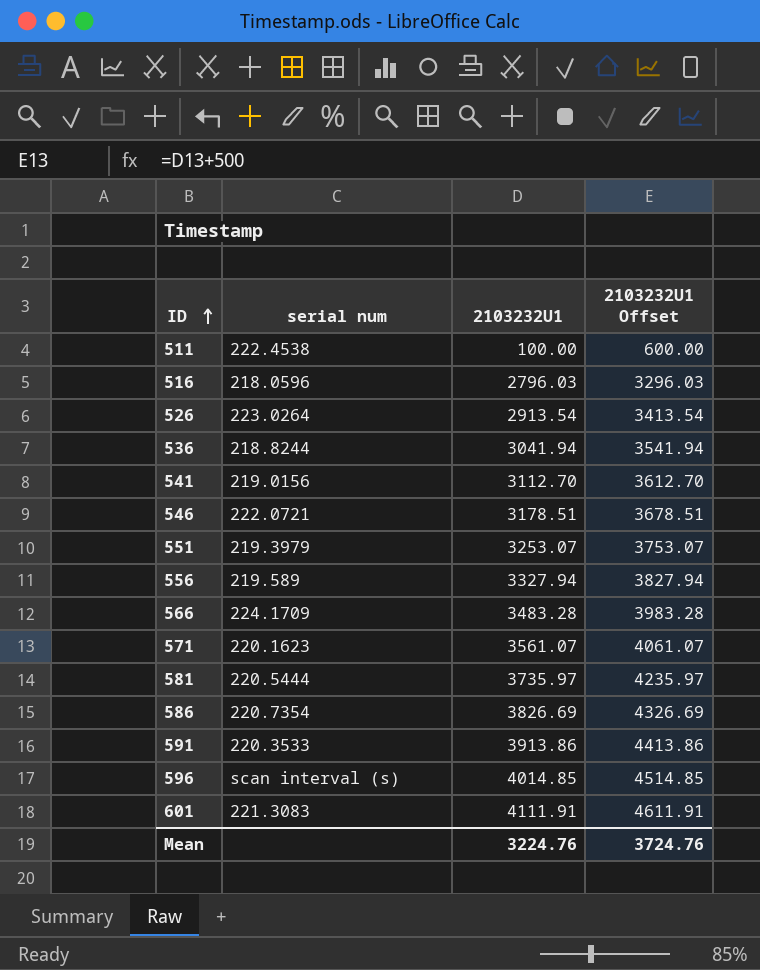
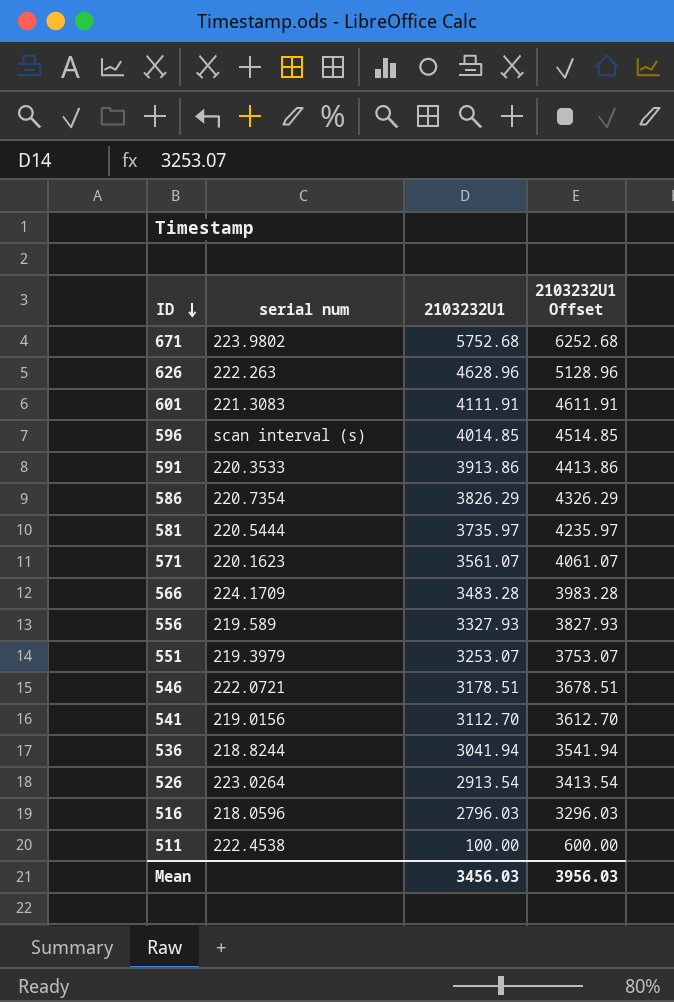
row order: ID ascending -> ID descending
row 671: none -> 223.9802 | 5752.68 | 6252.68
row 626: none -> 222.263 | 4628.96 | 5128.96
586 | 2103232U1: 3826.69 -> 3826.29
586 | 2103232U1 Offset: 4326.69 -> 4326.29
556 | 2103232U1: 3327.94 -> 3327.93
556 | 2103232U1 Offset: 3827.94 -> 3827.93
Mean | 2103232U1: 3224.76 -> 3456.03
Mean | 2103232U1 Offset: 3724.76 -> 3956.03

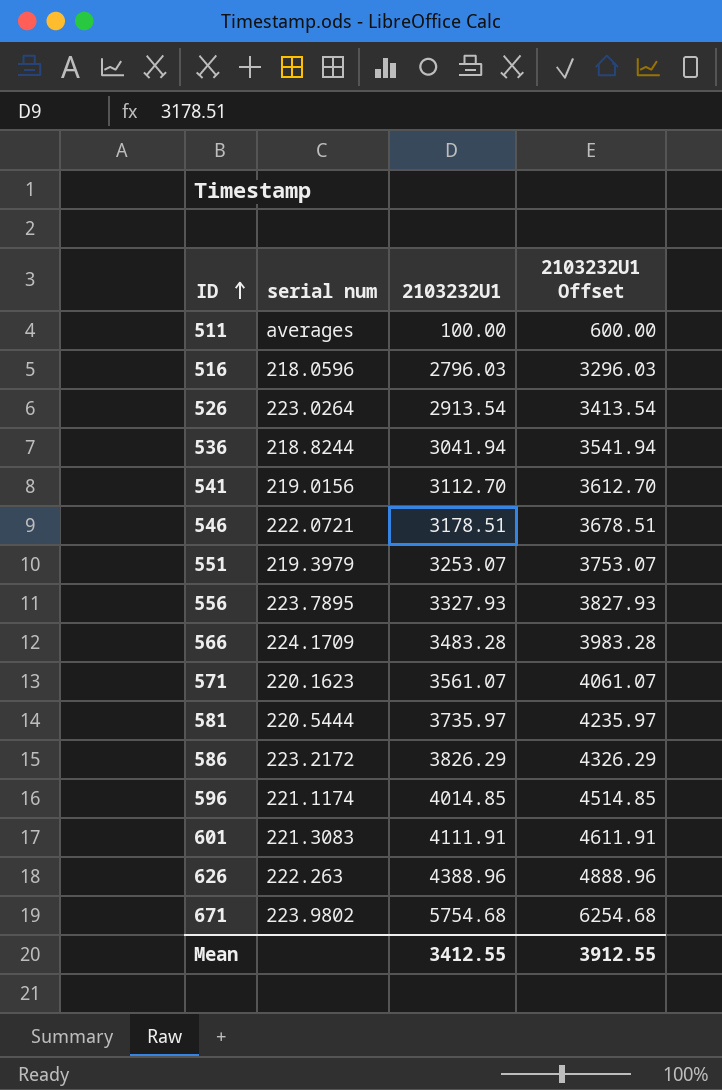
row order: ID descending -> ID ascending
row 591: 220.3533 | 3913.86 | 4413.86 -> none
511 | serial num: 222.4538 -> averages
556 | serial num: 219.589 -> 223.7895
586 | serial num: 220.7354 -> 223.2172
596 | serial num: scan interval (s) -> 221.1174
626 | 2103232U1: 4628.96 -> 4388.96
626 | 2103232U1 Offset: 5128.96 -> 4888.96
671 | 2103232U1: 5752.68 -> 5754.68
671 | 2103232U1 Offset: 6252.68 -> 6254.68
Mean | 2103232U1: 3456.03 -> 3412.55
Mean | 2103232U1 Offset: 3956.03 -> 3912.55

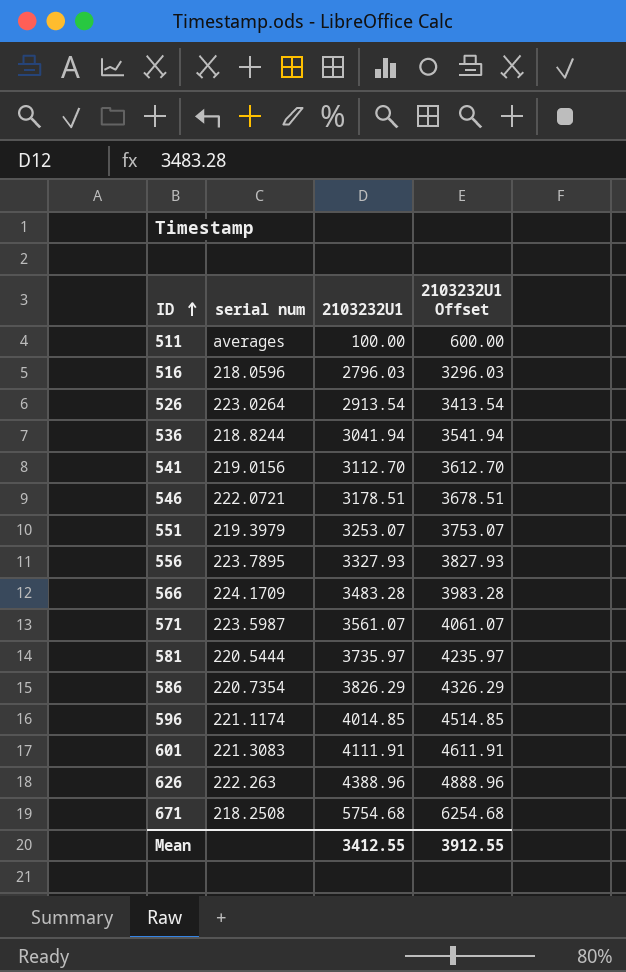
571 | serial num: 220.1623 -> 223.5987
586 | serial num: 223.2172 -> 220.7354
671 | serial num: 223.9802 -> 218.2508

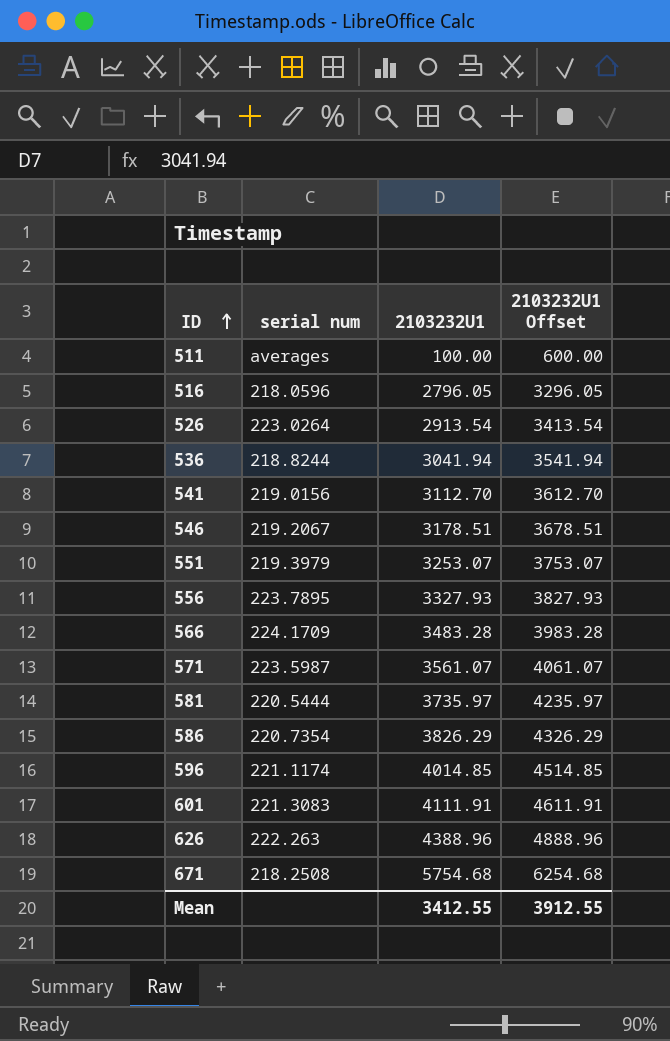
516 | 2103232U1: 2796.03 -> 2796.05
516 | 2103232U1 Offset: 3296.03 -> 3296.05
546 | serial num: 222.0721 -> 219.2067

